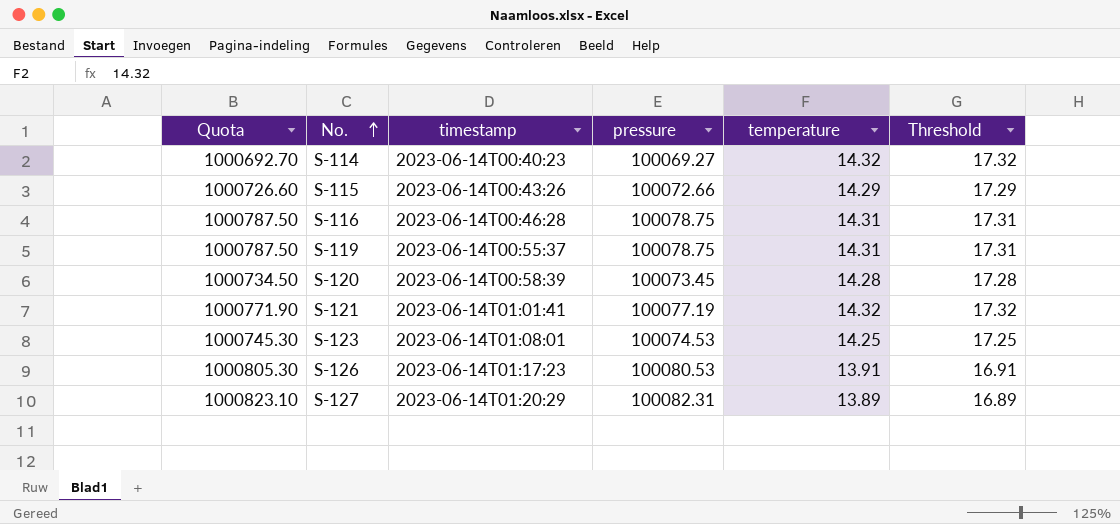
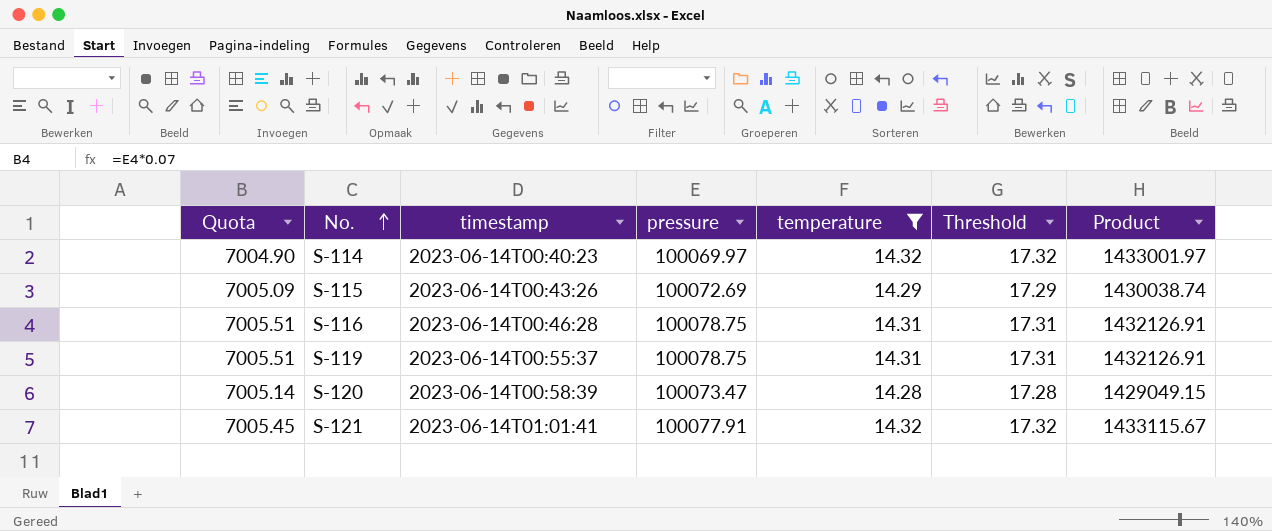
filter: none -> temperature >= 14.28
column Quota | formula: [pressure] * 10 -> [pressure] * 0.07
column Product | formula: none -> [pressure] * [temperature]
S-114 | pressure: 100069.27 -> 100069.97
S-115 | pressure: 100072.66 -> 100072.69
S-120 | pressure: 100073.45 -> 100073.47
S-121 | pressure: 100077.19 -> 100077.91

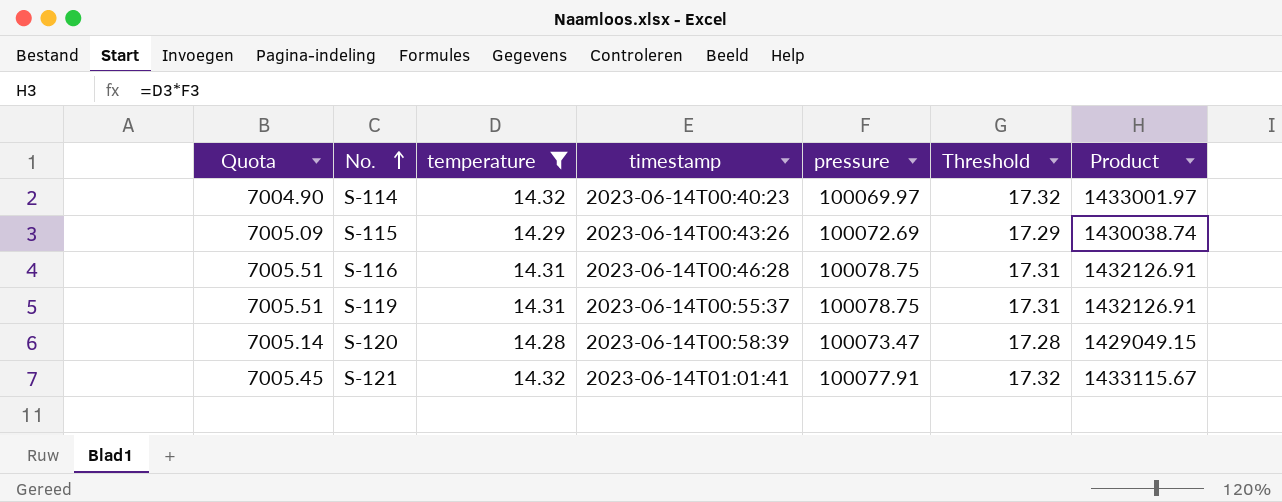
column temperature | position: 5 -> 3

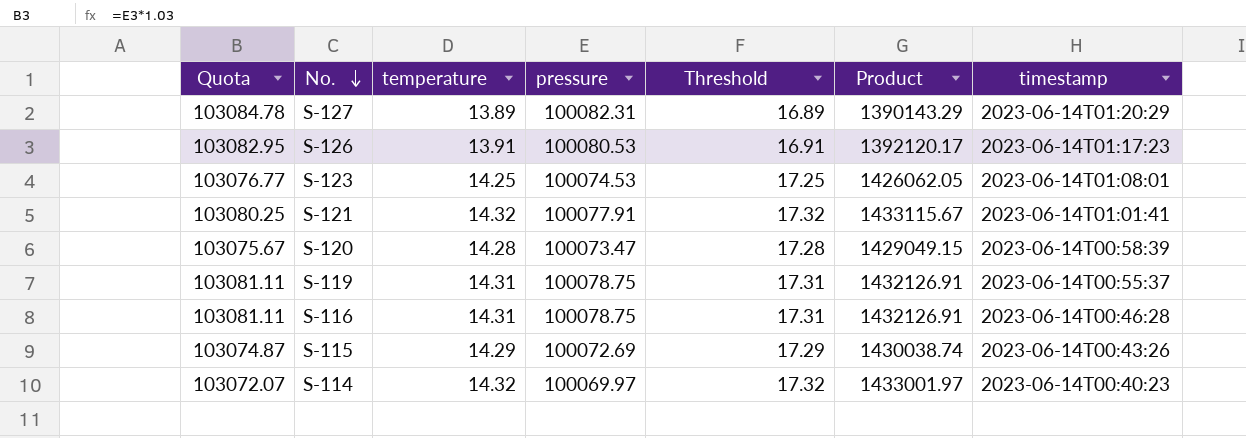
filter: temperature >= 14.28 -> none
row order: No. ascending -> No. descending
column Quota | formula: [pressure] * 0.07 -> [pressure] * 1.03
column timestamp | position: 4 -> 7

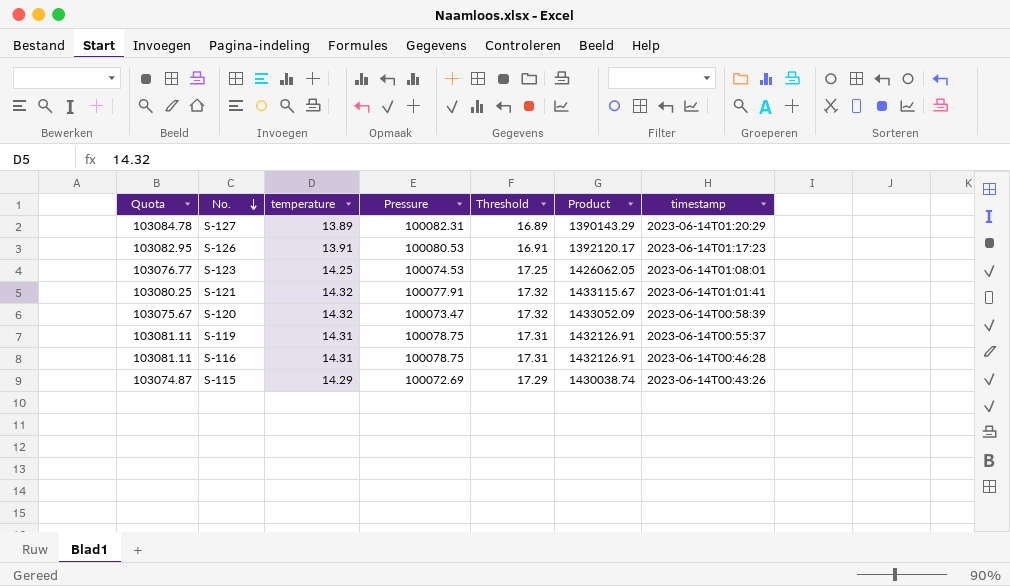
column name: pressure -> Pressure
row S-114: 103072.07 | 14.32 | 100069.97 | 17.32 | 1433001.97 | 2023-06-14T00:40:23 -> none
S-120 | temperature: 14.28 -> 14.32
S-120 | Threshold: 17.28 -> 17.32
S-120 | Product: 1429049.15 -> 1433052.09

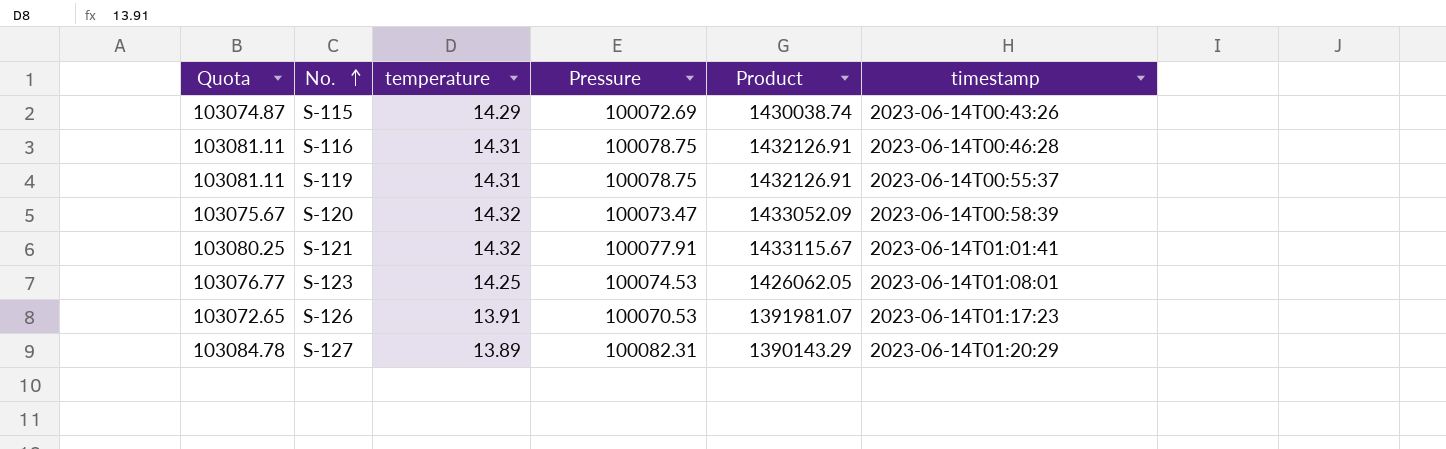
row order: No. descending -> No. ascending
column Threshold | formula: [temperature] + 3 -> none
S-126 | Quota: 103082.95 -> 103072.65
S-126 | Pressure: 100080.53 -> 100070.53
S-126 | Product: 1392120.17 -> 1391981.07

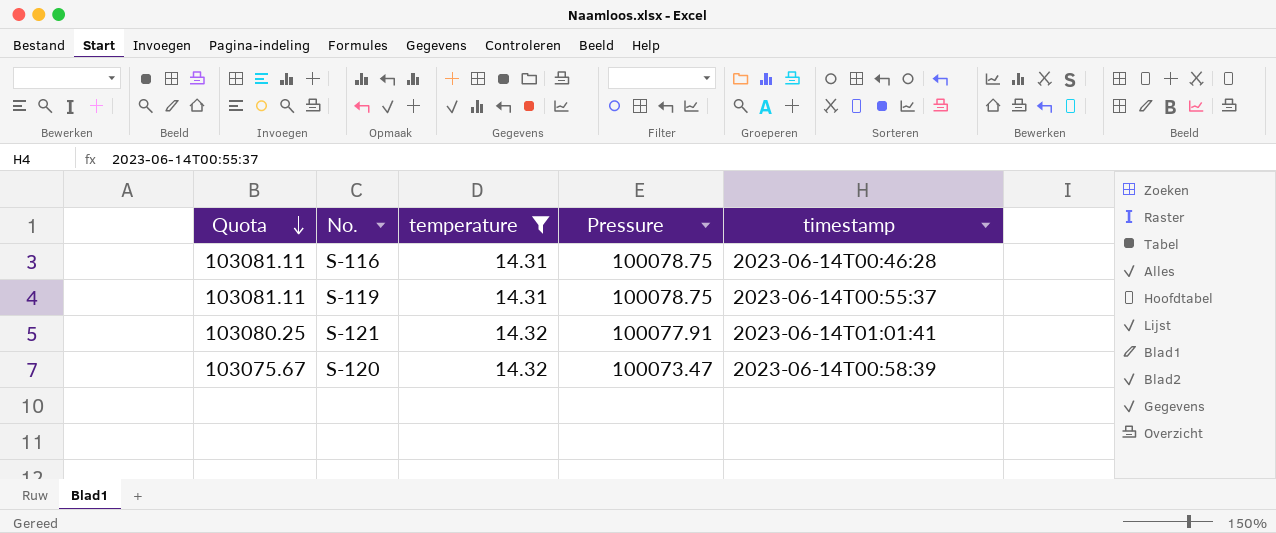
filter: none -> temperature >= 14.31
row order: No. ascending -> Quota descending
column Product | formula: [temperature] * [Pressure] -> none

